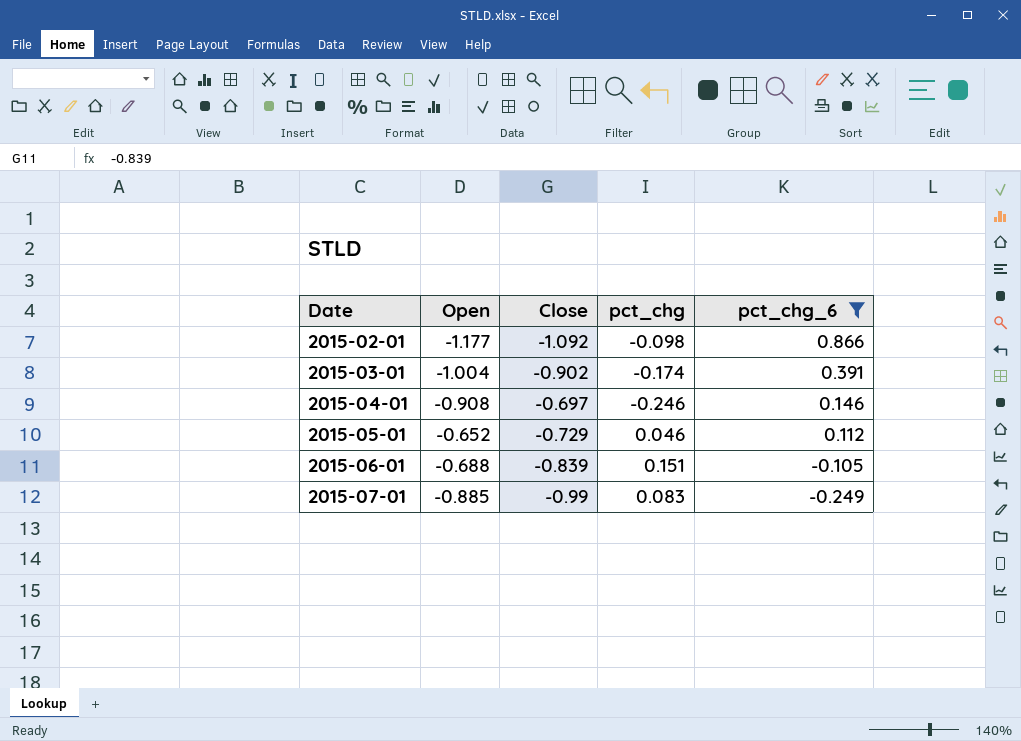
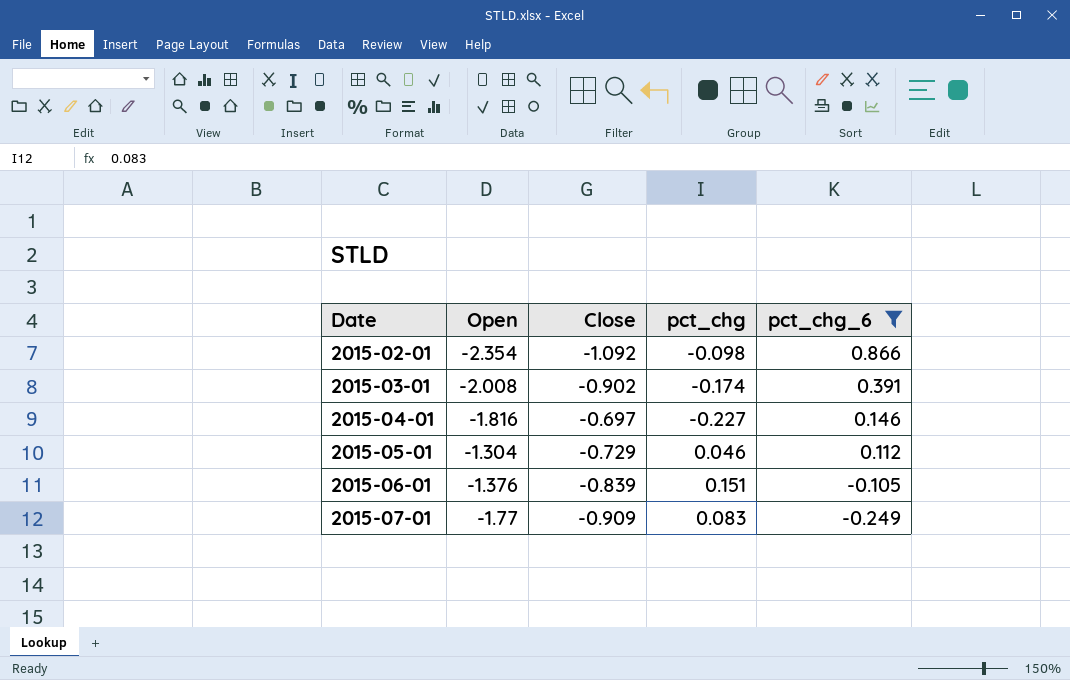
2015-02-01 | Open: -1.177 -> -2.354
2015-03-01 | Open: -1.004 -> -2.008
2015-04-01 | Open: -0.908 -> -1.816
2015-04-01 | pct_chg: -0.246 -> -0.227
2015-05-01 | Open: -0.652 -> -1.304
2015-06-01 | Open: -0.688 -> -1.376
2015-07-01 | Open: -0.885 -> -1.77
2015-07-01 | Close: -0.99 -> -0.909

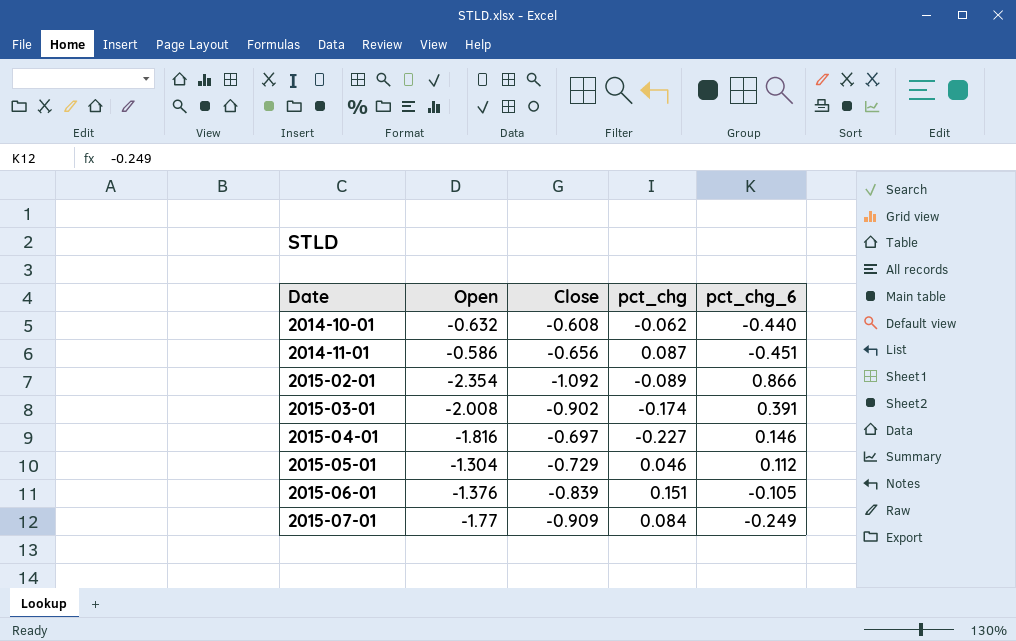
filter: pct_chg_6 >= -0.249 -> none
2015-02-01 | pct_chg: -0.098 -> -0.089
2015-07-01 | pct_chg: 0.083 -> 0.084

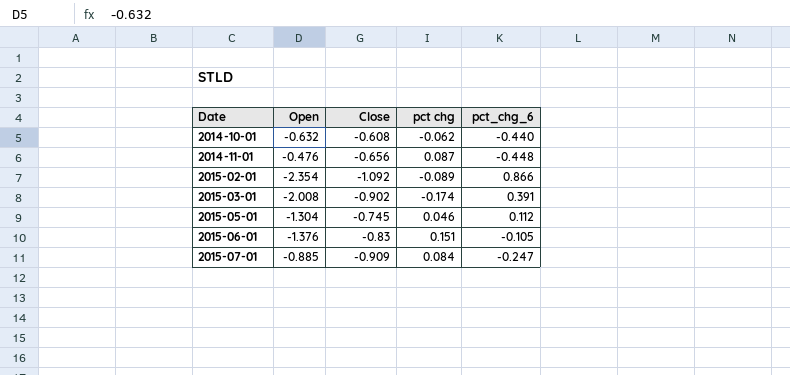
column name: pct_chg -> pct chg
row 2015-04-01: -1.816 | -0.697 | -0.227 | 0.146 -> none
2014-11-01 | Open: -0.586 -> -0.476
2014-11-01 | pct_chg_6: -0.451 -> -0.448
2015-05-01 | Close: -0.729 -> -0.745
2015-06-01 | Close: -0.839 -> -0.83
2015-07-01 | Open: -1.77 -> -0.885
2015-07-01 | pct_chg_6: -0.249 -> -0.247

